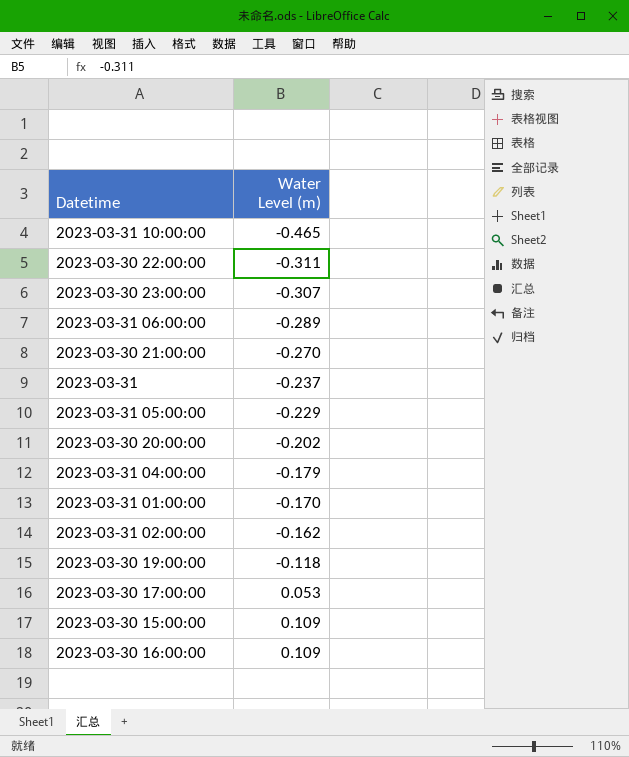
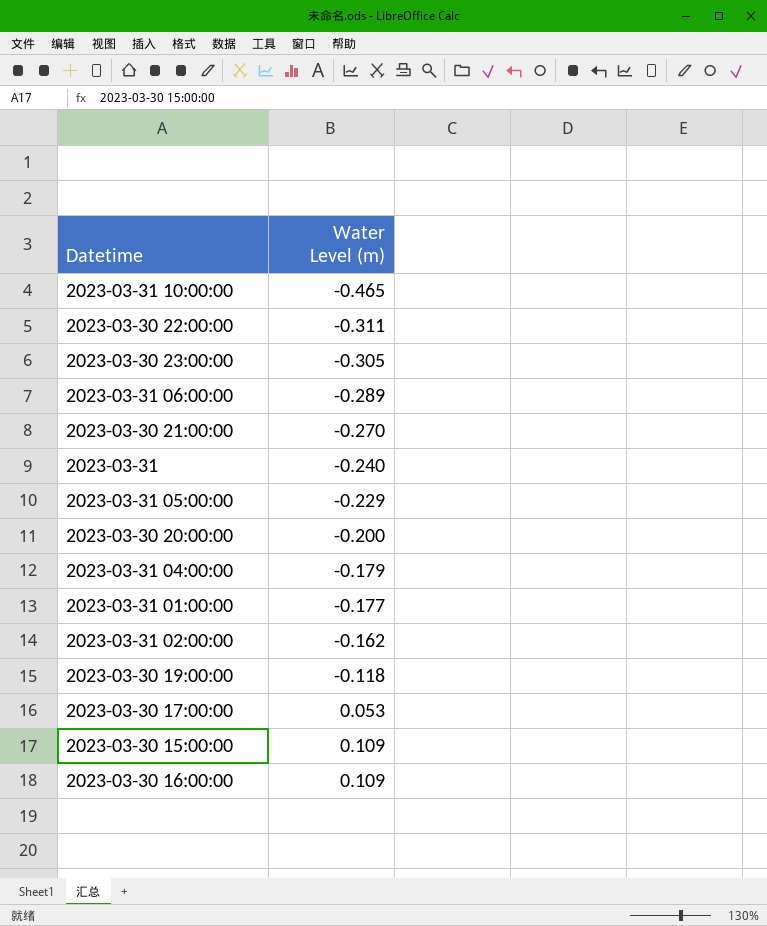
2023-03-30 23:00:00 | Water Level (m): -0.307 -> -0.305
2023-03-31 | Water Level (m): -0.237 -> -0.240
2023-03-30 20:00:00 | Water Level (m): -0.202 -> -0.200
2023-03-31 01:00:00 | Water Level (m): -0.170 -> -0.177

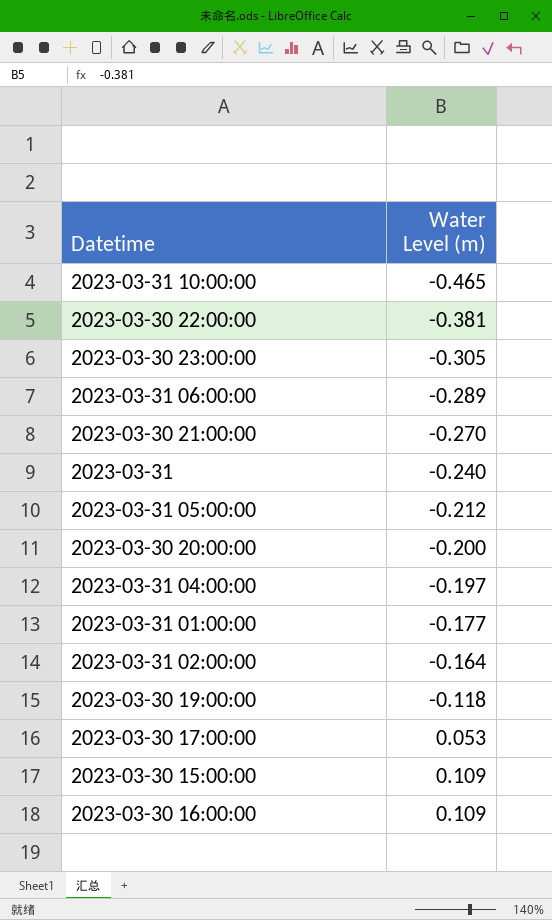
2023-03-30 22:00:00 | Water Level (m): -0.311 -> -0.381
2023-03-31 05:00:00 | Water Level (m): -0.229 -> -0.212
2023-03-31 04:00:00 | Water Level (m): -0.179 -> -0.197
2023-03-31 02:00:00 | Water Level (m): -0.162 -> -0.164

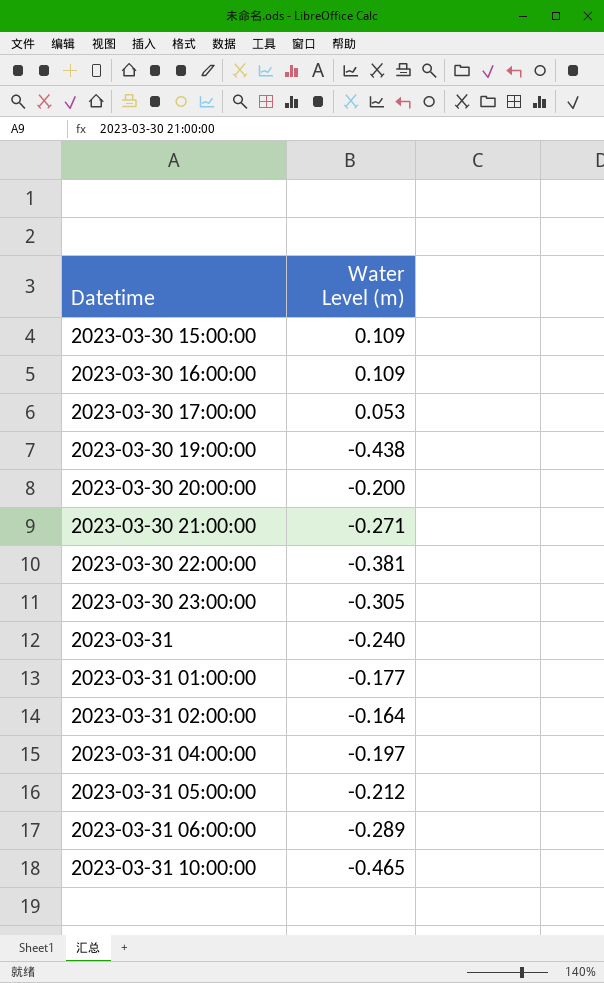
row order: Water Level (m) ascending -> Datetime ascending
2023-03-30 19:00:00 | Water Level (m): -0.118 -> -0.438
2023-03-30 21:00:00 | Water Level (m): -0.270 -> -0.271

